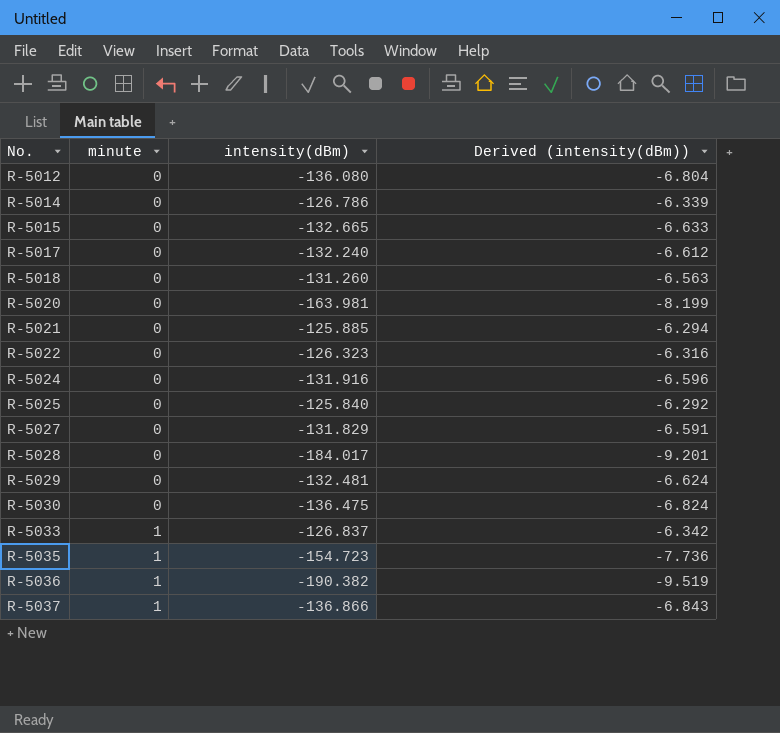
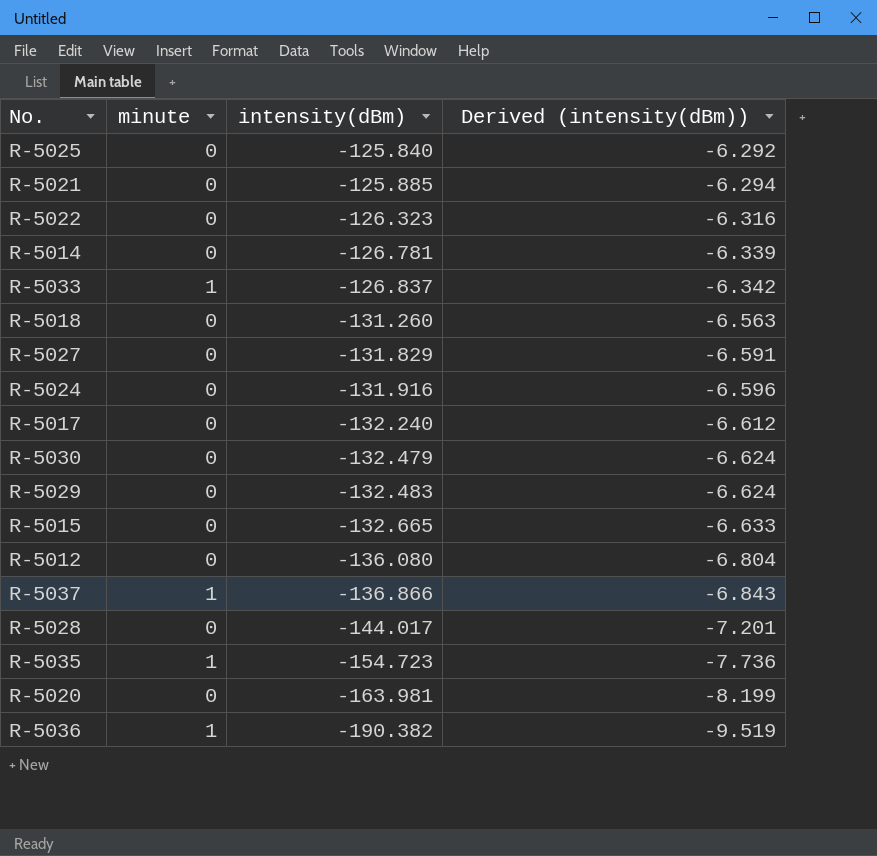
row order: No. ascending -> intensity(dBm) descending
R-5014 | intensity(dBm): -126.786 -> -126.781
R-5030 | intensity(dBm): -136.475 -> -132.479
R-5030 | Derived (intensity(dBm)): -6.824 -> -6.624
R-5029 | intensity(dBm): -132.481 -> -132.483
R-5028 | intensity(dBm): -184.017 -> -144.017
R-5028 | Derived (intensity(dBm)): -9.201 -> -7.201

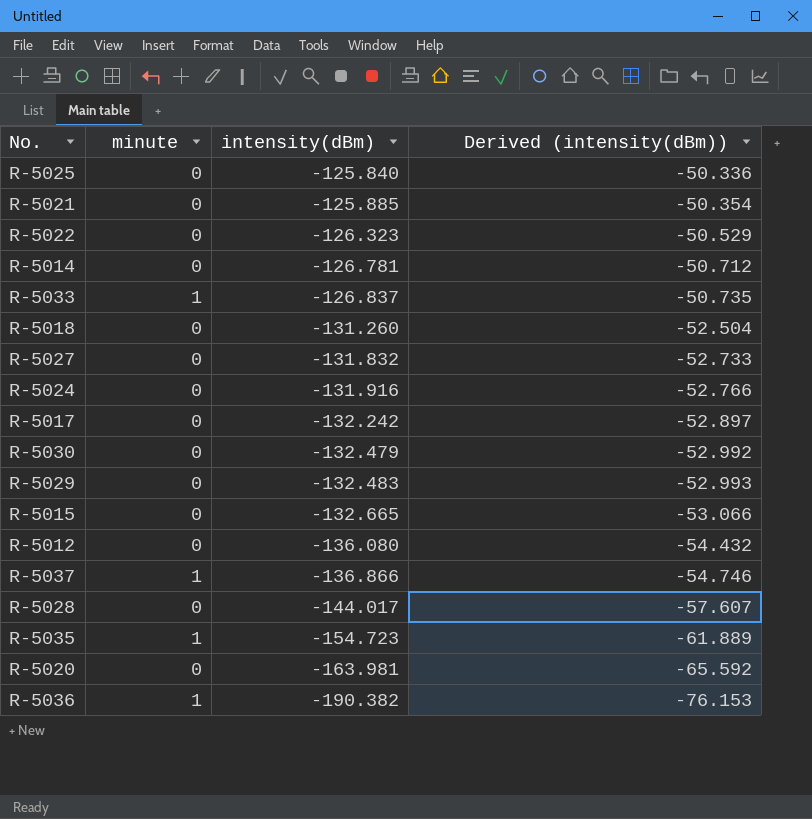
column Derived (intensity(dBm)) | formula: [intensity(dBm)] * 0.05 -> [intensity(dBm)] * 0.4
R-5027 | intensity(dBm): -131.829 -> -131.832
R-5017 | intensity(dBm): -132.240 -> -132.242

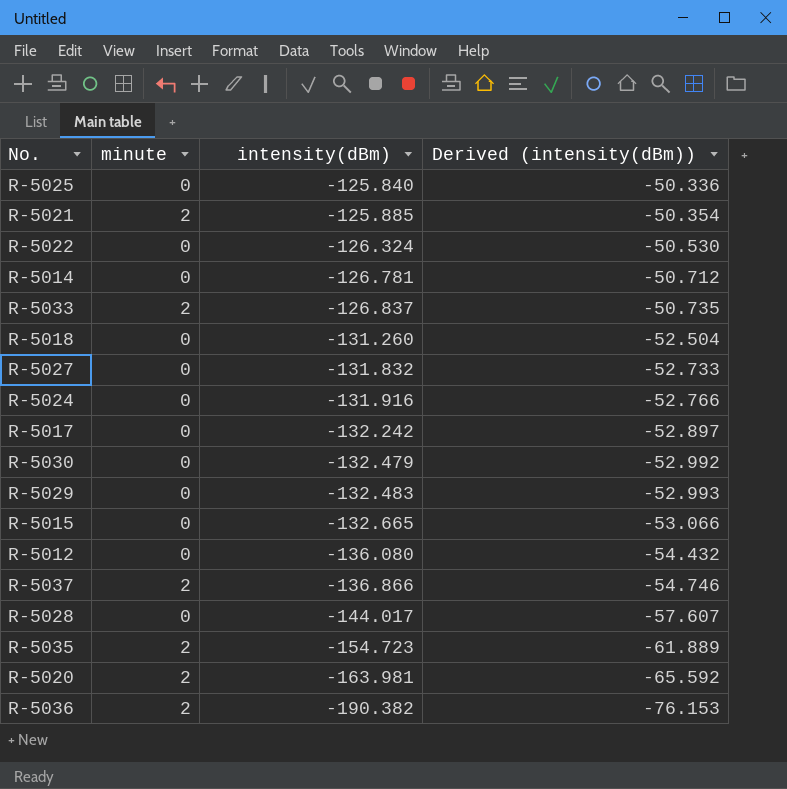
R-5021 | minute: 0 -> 2
R-5022 | intensity(dBm): -126.323 -> -126.324
R-5022 | Derived (intensity(dBm)): -50.529 -> -50.530
R-5033 | minute: 1 -> 2
R-5037 | minute: 1 -> 2
R-5035 | minute: 1 -> 2
R-5020 | minute: 0 -> 2
R-5036 | minute: 1 -> 2

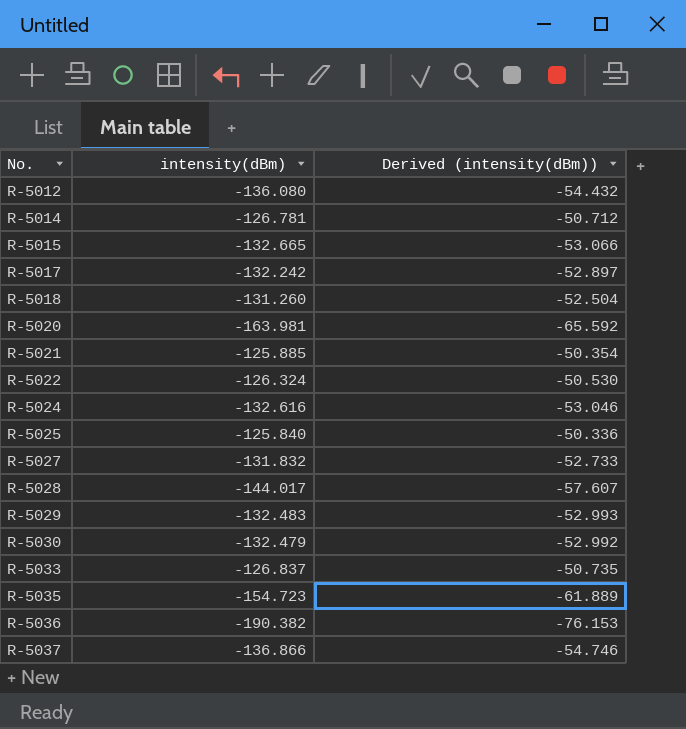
row order: intensity(dBm) descending -> No. ascending
column minute | position: 2 -> none
R-5024 | intensity(dBm): -131.916 -> -132.616
R-5024 | Derived (intensity(dBm)): -52.766 -> -53.046

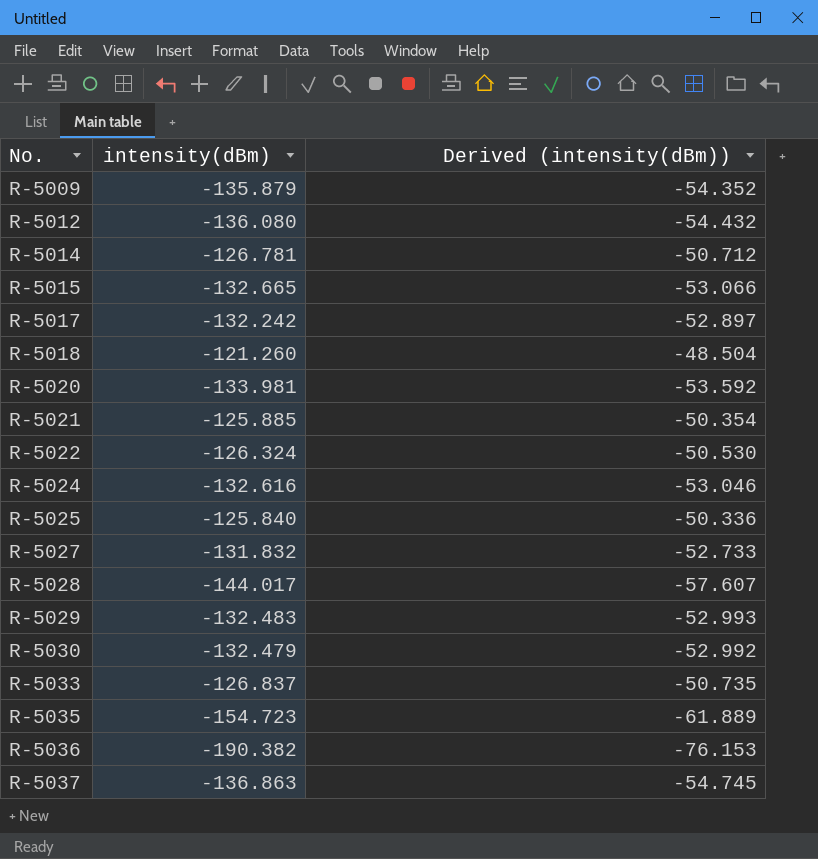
row R-5009: none -> -135.879 | -54.352
R-5018 | intensity(dBm): -131.260 -> -121.260
R-5018 | Derived (intensity(dBm)): -52.504 -> -48.504
R-5020 | intensity(dBm): -163.981 -> -133.981
R-5020 | Derived (intensity(dBm)): -65.592 -> -53.592
R-5037 | intensity(dBm): -136.866 -> -136.863
R-5037 | Derived (intensity(dBm)): -54.746 -> -54.745

